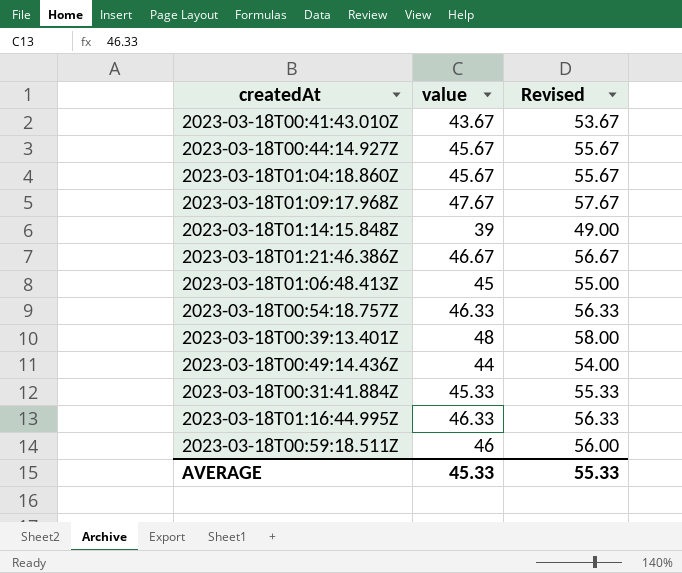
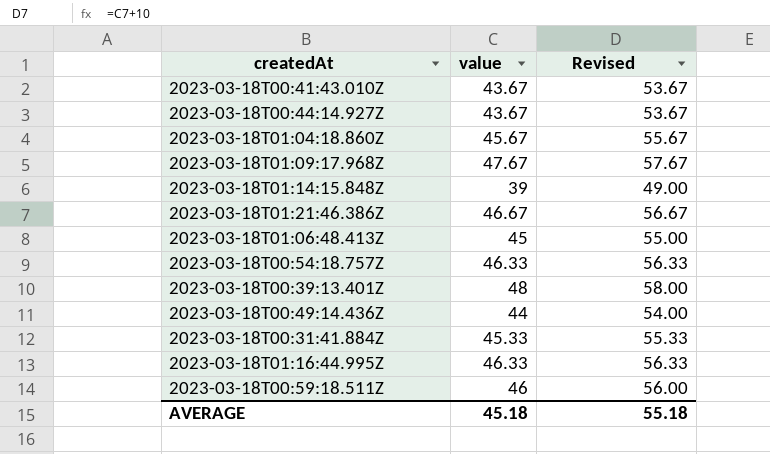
2023-03-18T00:44:14.927Z | value: 45.67 -> 43.67
2023-03-18T00:44:14.927Z | Revised: 55.67 -> 53.67
AVERAGE | value: 45.33 -> 45.18
AVERAGE | Revised: 55.33 -> 55.18

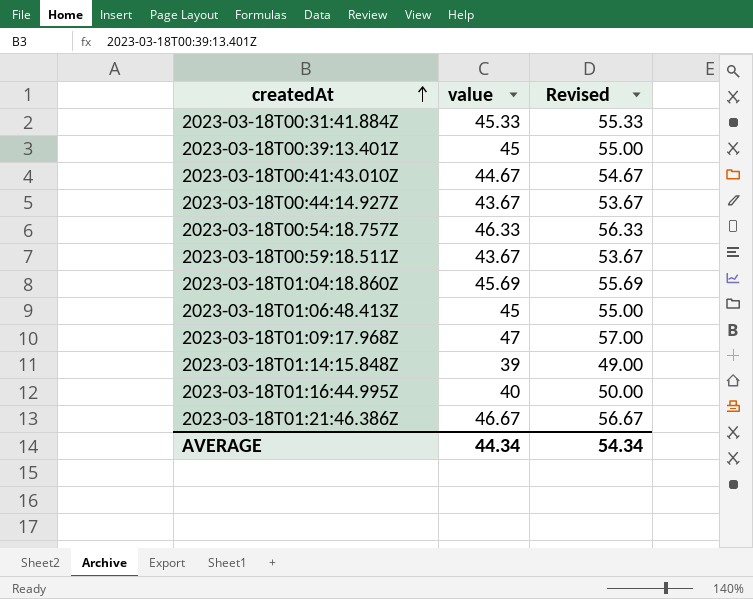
row order: none -> createdAt ascending
row 2023-03-18T00:49:14.436Z: 44 | 54.00 -> none
2023-03-18T00:39:13.401Z | value: 48 -> 45
2023-03-18T00:39:13.401Z | Revised: 58.00 -> 55.00
2023-03-18T00:41:43.010Z | value: 43.67 -> 44.67
2023-03-18T00:41:43.010Z | Revised: 53.67 -> 54.67
2023-03-18T00:59:18.511Z | value: 46 -> 43.67
2023-03-18T00:59:18.511Z | Revised: 56.00 -> 53.67
2023-03-18T01:04:18.860Z | value: 45.67 -> 45.69
2023-03-18T01:04:18.860Z | Revised: 55.67 -> 55.69
2023-03-18T01:09:17.968Z | value: 47.67 -> 47
2023-03-18T01:09:17.968Z | Revised: 57.67 -> 57.00
2023-03-18T01:16:44.995Z | value: 46.33 -> 40
2023-03-18T01:16:44.995Z | Revised: 56.33 -> 50.00
AVERAGE | value: 45.18 -> 44.34
AVERAGE | Revised: 55.18 -> 54.34

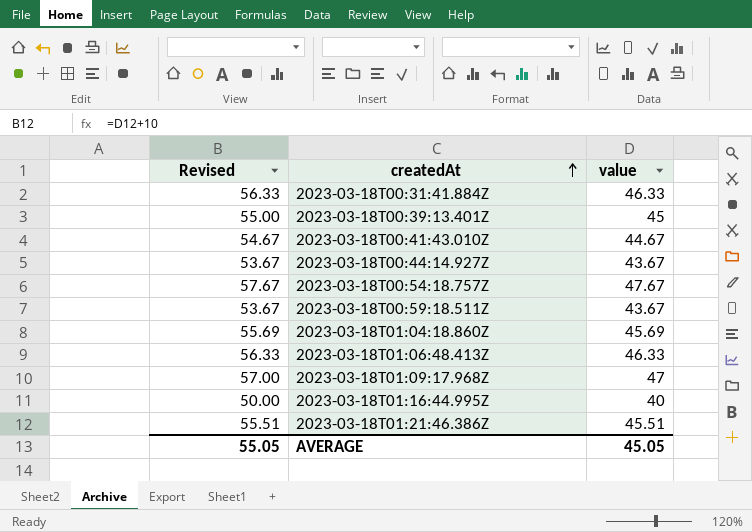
column Revised | position: 3 -> 1
row 2023-03-18T01:14:15.848Z: 39 | 49.00 -> none
2023-03-18T00:31:41.884Z | Revised: 55.33 -> 56.33
2023-03-18T00:31:41.884Z | value: 45.33 -> 46.33
2023-03-18T00:54:18.757Z | Revised: 56.33 -> 57.67
2023-03-18T00:54:18.757Z | value: 46.33 -> 47.67
2023-03-18T01:06:48.413Z | Revised: 55.00 -> 56.33
2023-03-18T01:06:48.413Z | value: 45 -> 46.33
2023-03-18T01:21:46.386Z | Revised: 56.67 -> 55.51
2023-03-18T01:21:46.386Z | value: 46.67 -> 45.51
AVERAGE | Revised: 54.34 -> 55.05
AVERAGE | value: 44.34 -> 45.05

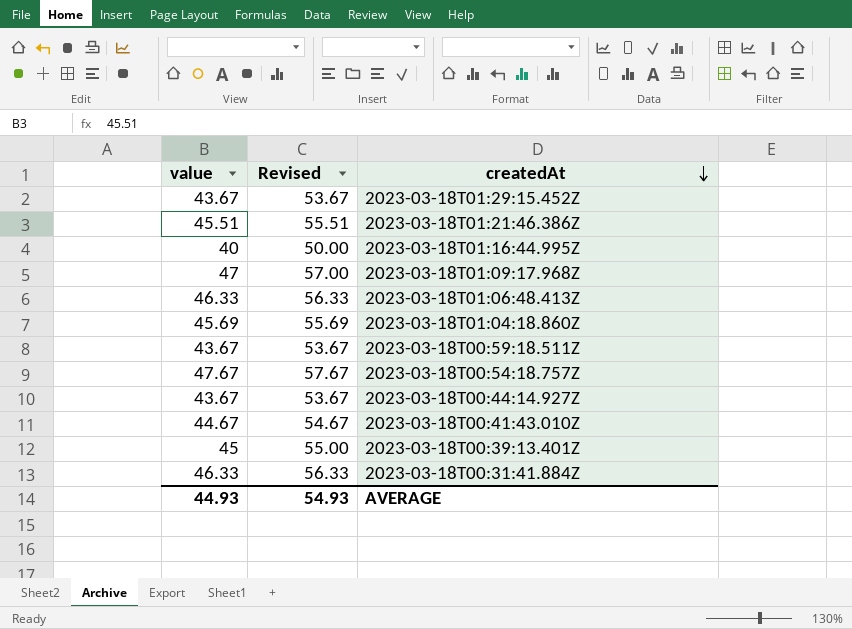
row order: createdAt ascending -> createdAt descending
column value | position: 3 -> 1
row 2023-03-18T01:29:15.452Z: none -> 43.67 | 53.67
AVERAGE | value: 45.05 -> 44.93
AVERAGE | Revised: 55.05 -> 54.93

